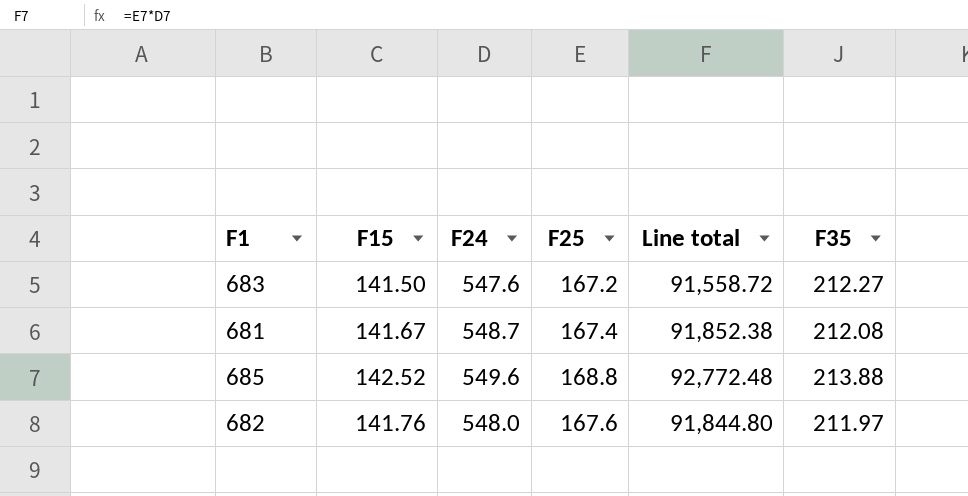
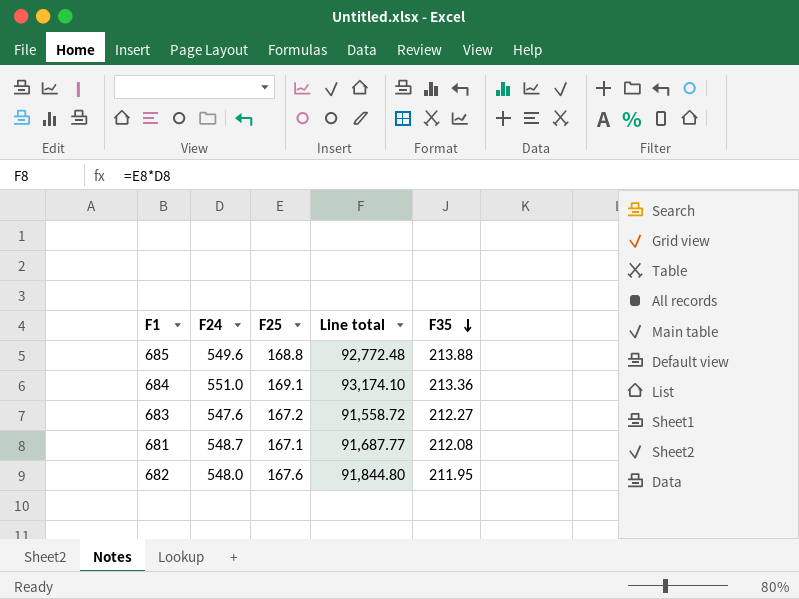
row order: none -> F35 descending
column F15 | position: 2 -> none
row 684: none -> 551.0 | 169.1 | 93,174.10 | 213.36
681 | F25: 167.4 -> 167.1
681 | Line total: 91,852.38 -> 91,687.77
682 | F35: 211.97 -> 211.95

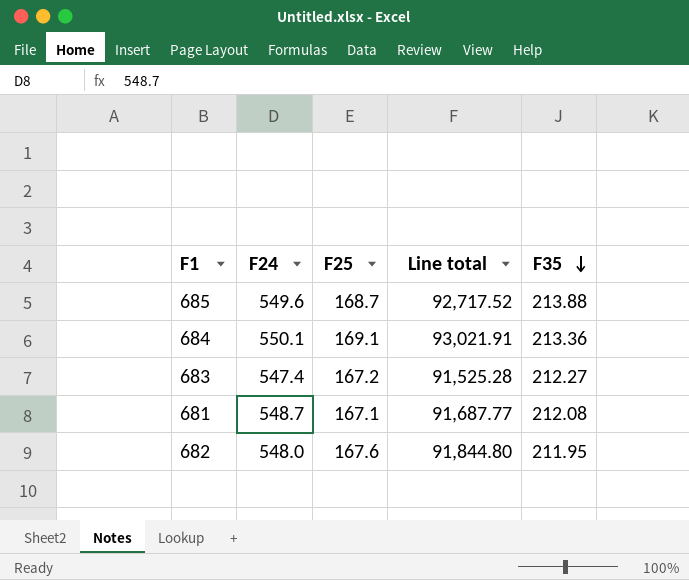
685 | F25: 168.8 -> 168.7
685 | Line total: 92,772.48 -> 92,717.52
684 | F24: 551.0 -> 550.1
684 | Line total: 93,174.10 -> 93,021.91
683 | F24: 547.6 -> 547.4
683 | Line total: 91,558.72 -> 91,525.28

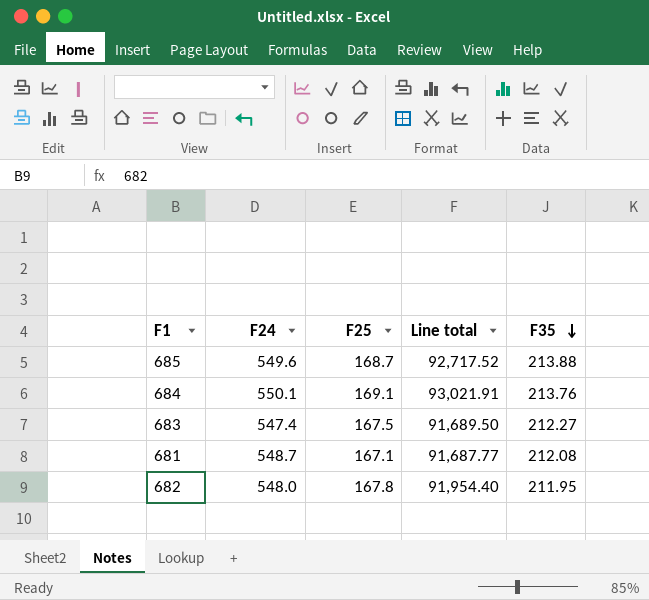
684 | F35: 213.36 -> 213.76
683 | F25: 167.2 -> 167.5
683 | Line total: 91,525.28 -> 91,689.50
682 | F25: 167.6 -> 167.8
682 | Line total: 91,844.80 -> 91,954.40

